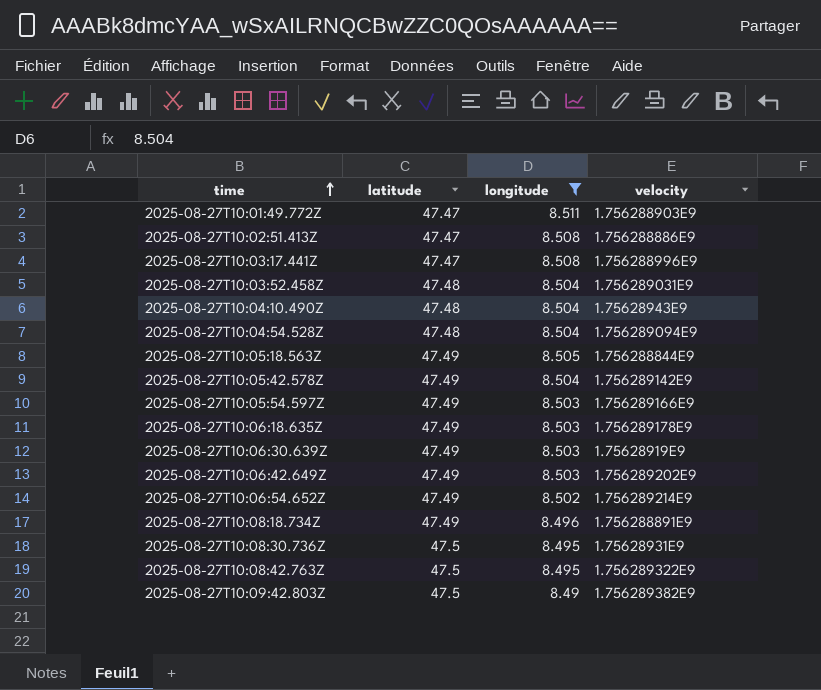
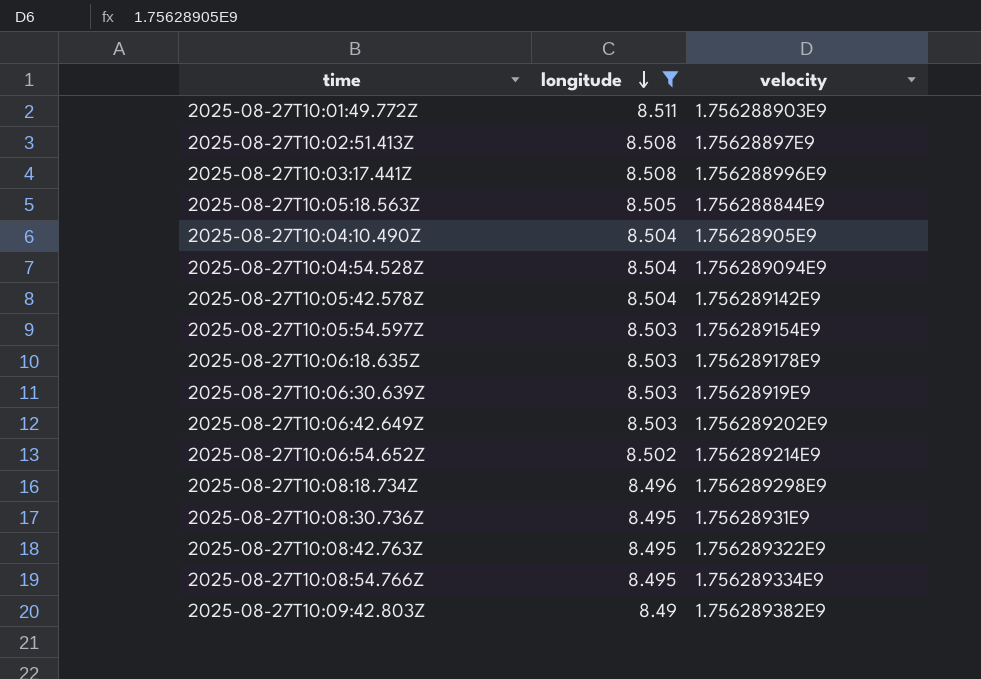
row order: time ascending -> longitude descending
column latitude | position: 2 -> none
row 2025-08-27T10:03:52.458Z: 47.48 | 8.504 | 1.756289031E9 -> none
2025-08-27T10:02:51.413Z | velocity: 1.756288886E9 -> 1.75628897E9
2025-08-27T10:04:10.490Z | velocity: 1.75628943E9 -> 1.75628905E9
2025-08-27T10:05:54.597Z | velocity: 1.756289166E9 -> 1.756289154E9
2025-08-27T10:08:18.734Z | velocity: 1.756288891E9 -> 1.756289298E9
row 2025-08-27T10:08:54.766Z: none -> 8.495 | 1.756289334E9

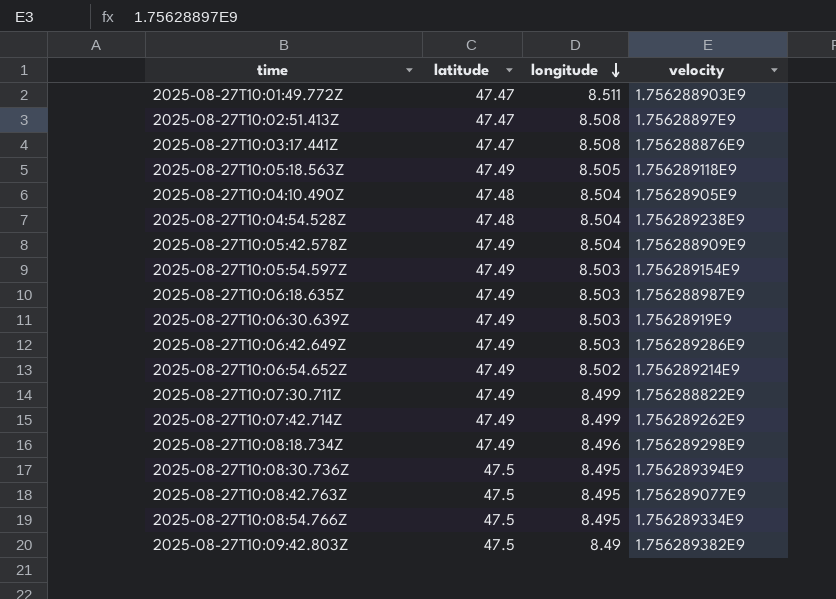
filter: longitude != 8.499 -> none
column latitude | position: none -> 2
2025-08-27T10:03:17.441Z | velocity: 1.756288996E9 -> 1.756288876E9
2025-08-27T10:05:18.563Z | velocity: 1.756288844E9 -> 1.756289118E9
2025-08-27T10:04:54.528Z | velocity: 1.756289094E9 -> 1.756289238E9
2025-08-27T10:05:42.578Z | velocity: 1.756289142E9 -> 1.756288909E9
2025-08-27T10:06:18.635Z | velocity: 1.756289178E9 -> 1.756288987E9
2025-08-27T10:06:42.649Z | velocity: 1.756289202E9 -> 1.756289286E9
2025-08-27T10:08:30.736Z | velocity: 1.75628931E9 -> 1.756289394E9
2025-08-27T10:08:42.763Z | velocity: 1.756289322E9 -> 1.756289077E9

